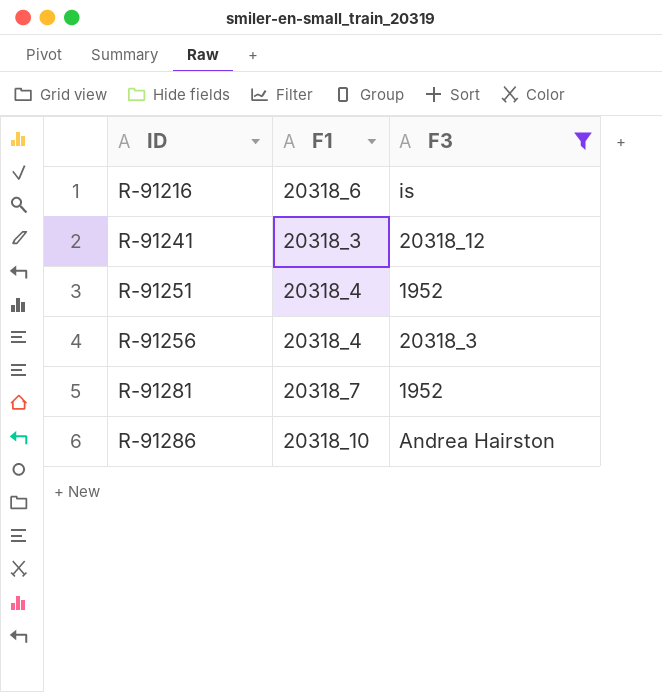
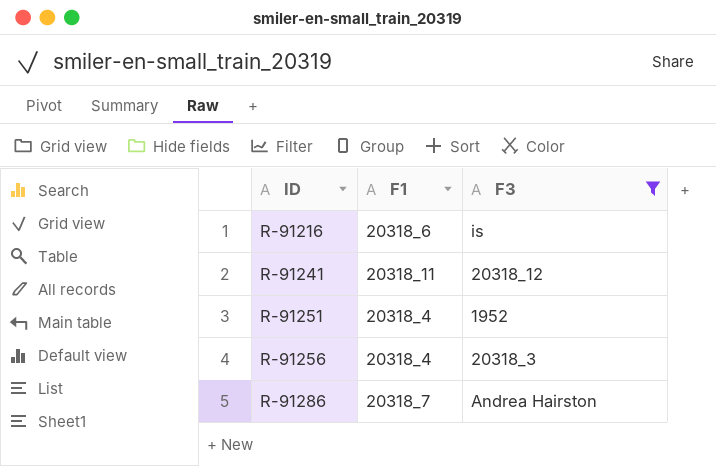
row R-91281: 20318_7 | 1952 -> none
R-91241 | F1: 20318_3 -> 20318_11
R-91286 | F1: 20318_10 -> 20318_7

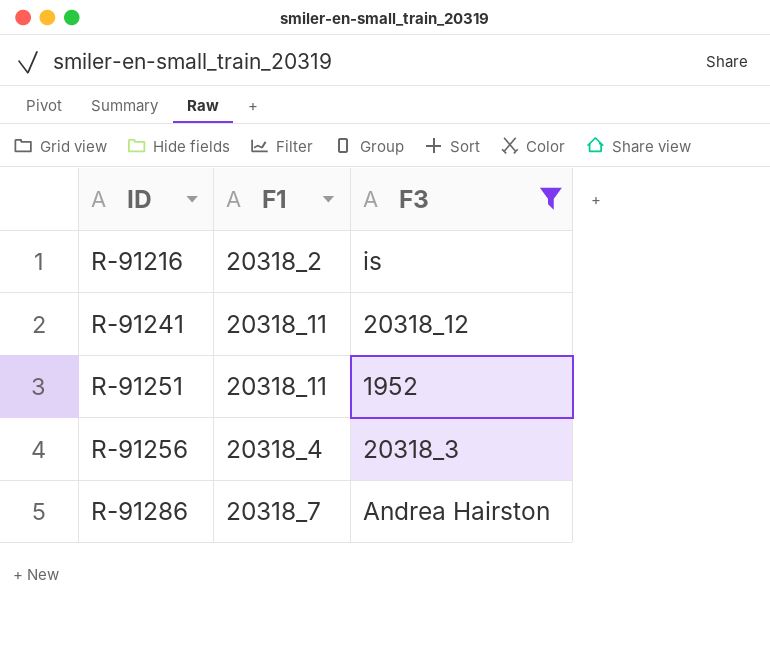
R-91216 | F1: 20318_6 -> 20318_2
R-91251 | F1: 20318_4 -> 20318_11

